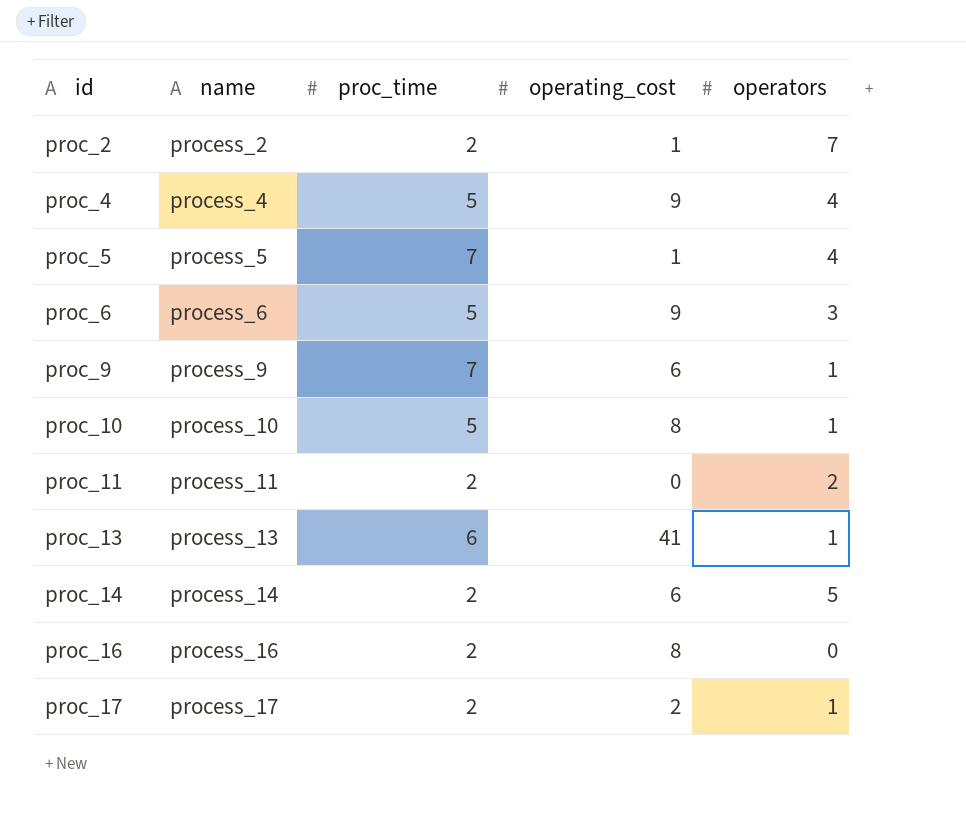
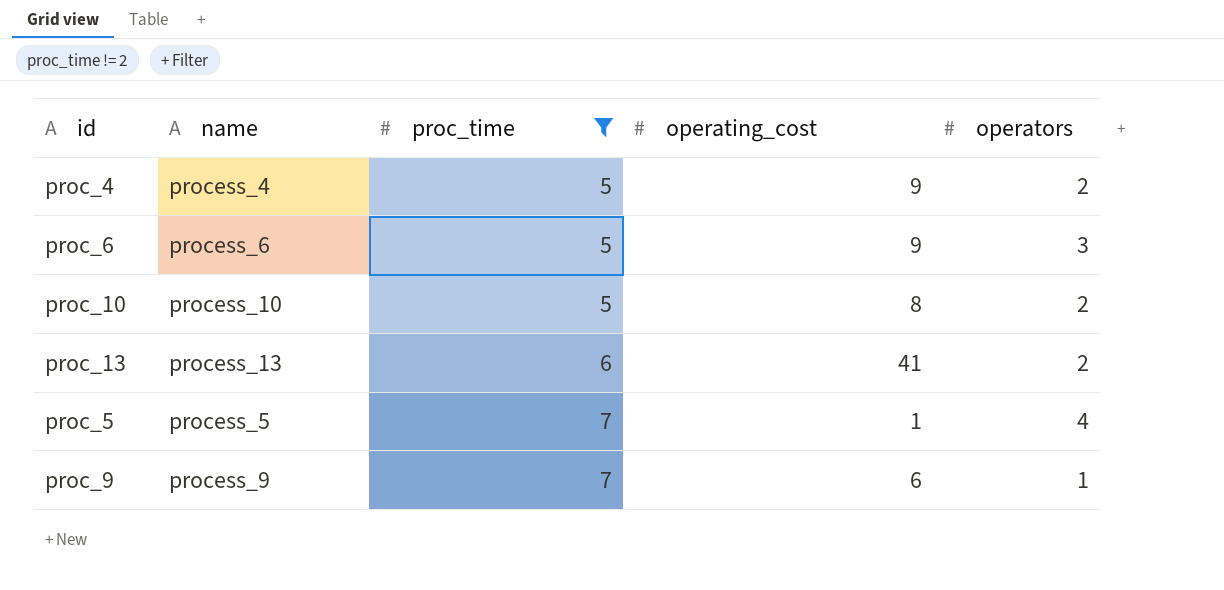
filter: none -> proc_time != 2
row order: id ascending -> proc_time ascending
proc_4 | operators: 4 -> 2
proc_10 | operators: 1 -> 2
proc_13 | operators: 1 -> 2

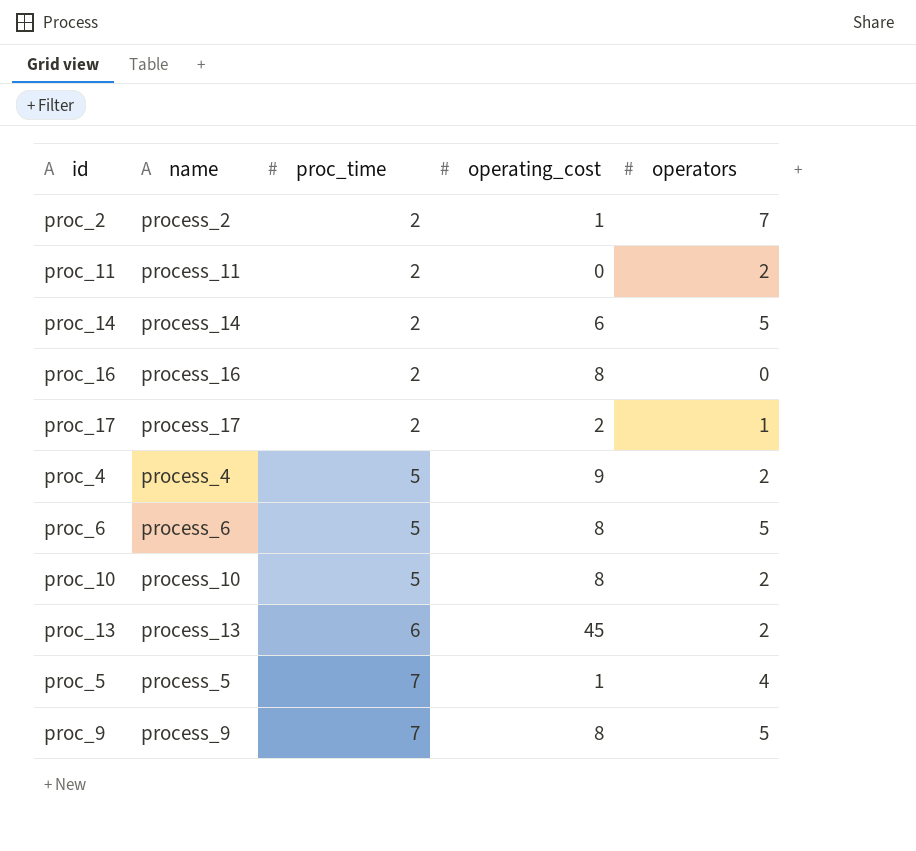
filter: proc_time != 2 -> none
proc_6 | operating_cost: 9 -> 8
proc_6 | operators: 3 -> 5
proc_13 | operating_cost: 41 -> 45
proc_9 | operating_cost: 6 -> 8
proc_9 | operators: 1 -> 5

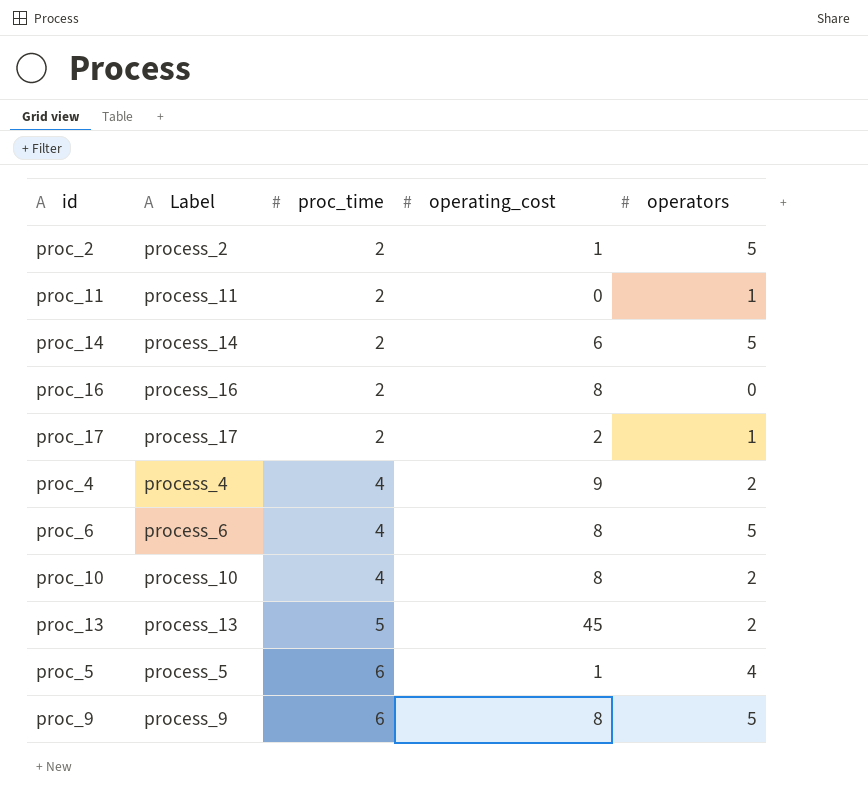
column name: name -> Label
proc_2 | operators: 7 -> 5
proc_11 | operators: 2 -> 1
proc_4 | proc_time: 5 -> 4
proc_6 | proc_time: 5 -> 4
proc_10 | proc_time: 5 -> 4
proc_13 | proc_time: 6 -> 5
proc_5 | proc_time: 7 -> 6
proc_9 | proc_time: 7 -> 6

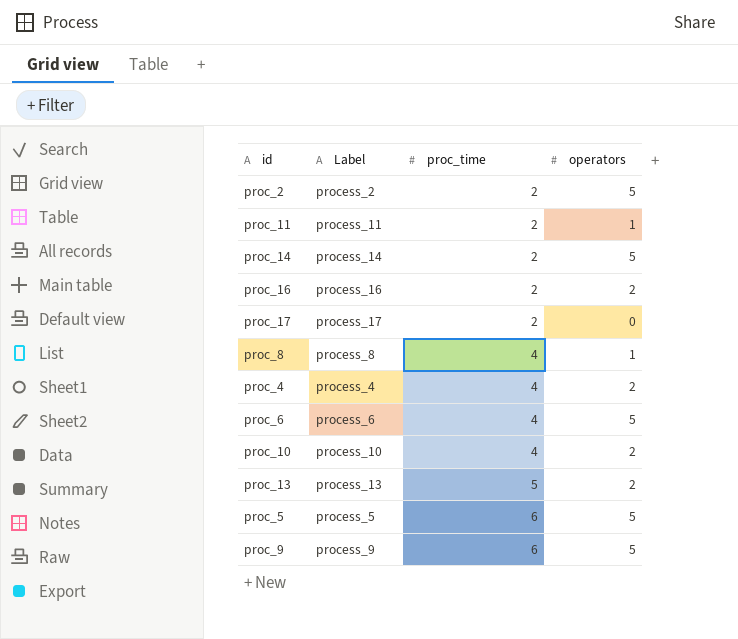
column operating_cost | position: 4 -> none
proc_16 | operators: 0 -> 2
proc_17 | operators: 1 -> 0
row proc_8: none -> process_8 | 4 | 1
proc_5 | operators: 4 -> 5

